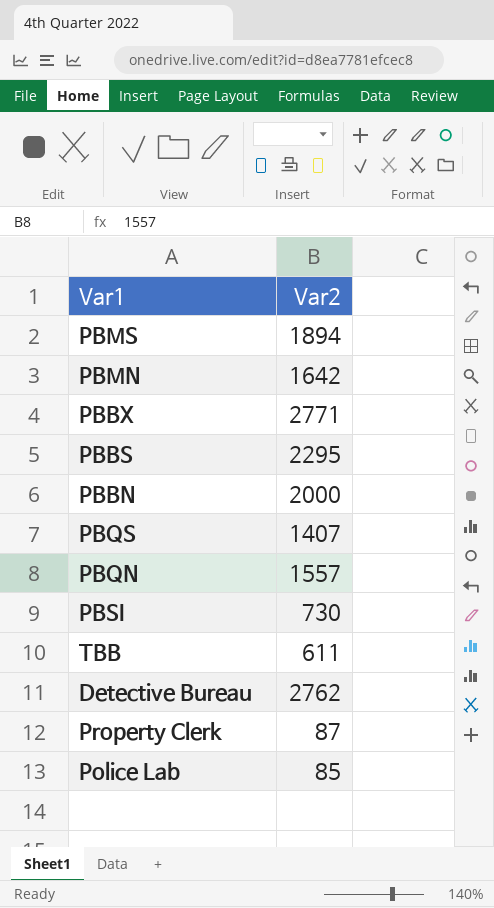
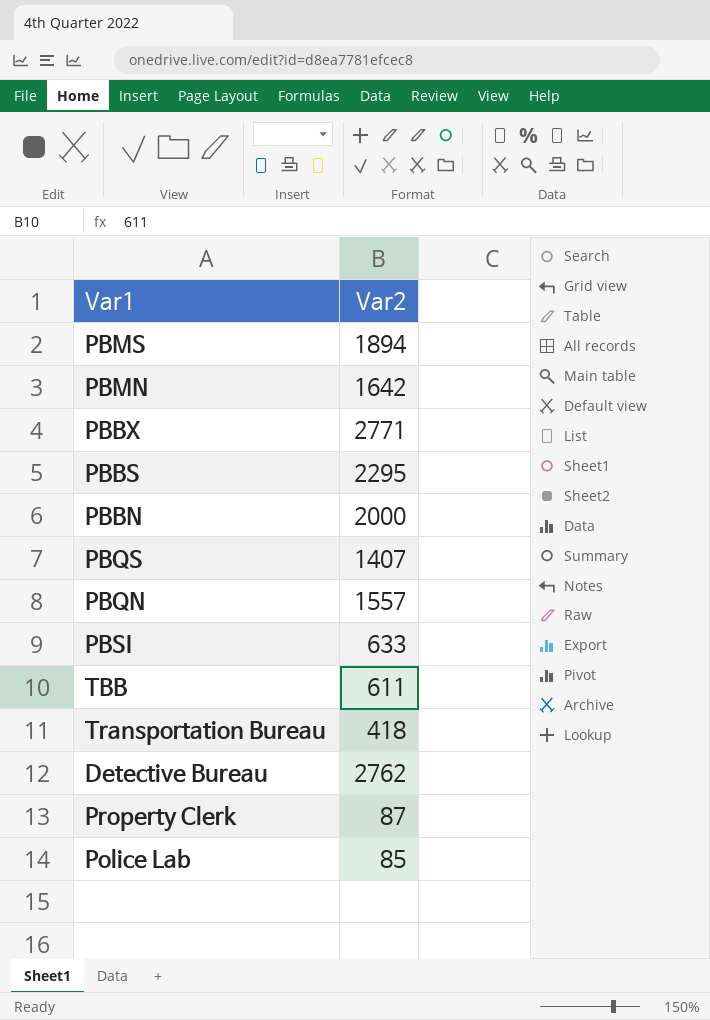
PBSI | Var2: 730 -> 633
row Transportation Bureau: none -> 418

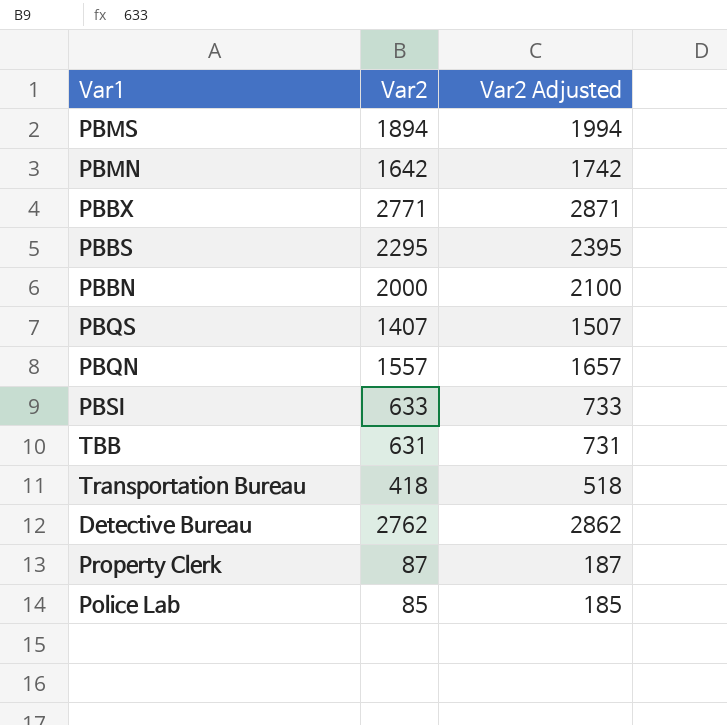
column Var2 Adjusted | formula: none -> [Var2] + 100
TBB | Var2: 611 -> 631

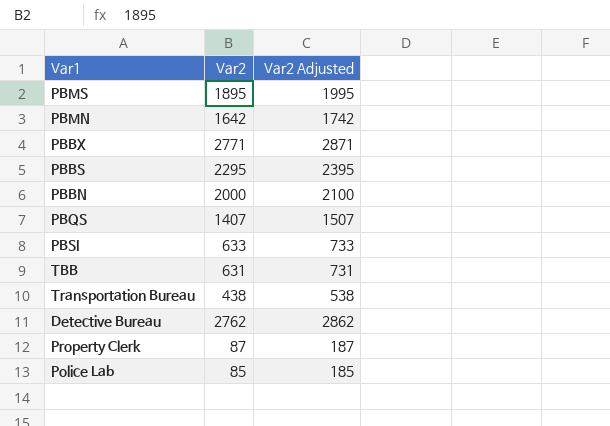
row PBQN: 1557 | 1657 -> none
PBMS | Var2: 1894 -> 1895
PBMS | Var2 Adjusted: 1994 -> 1995
Transportation Bureau | Var2: 418 -> 438
Transportation Bureau | Var2 Adjusted: 518 -> 538

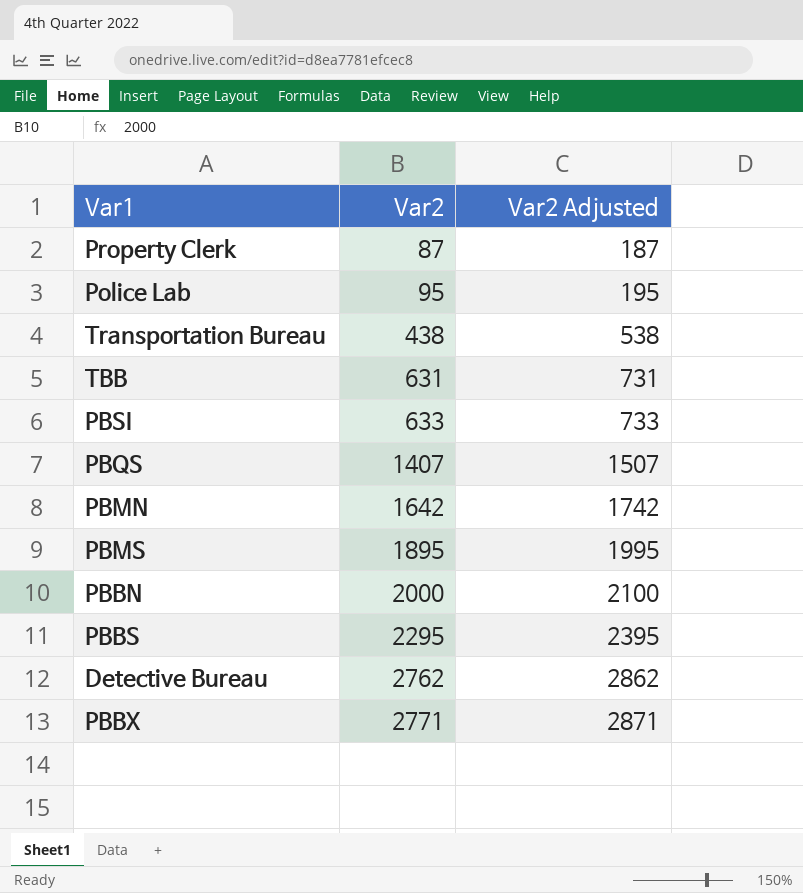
row order: none -> Var2 ascending
Police Lab | Var2: 85 -> 95
Police Lab | Var2 Adjusted: 185 -> 195

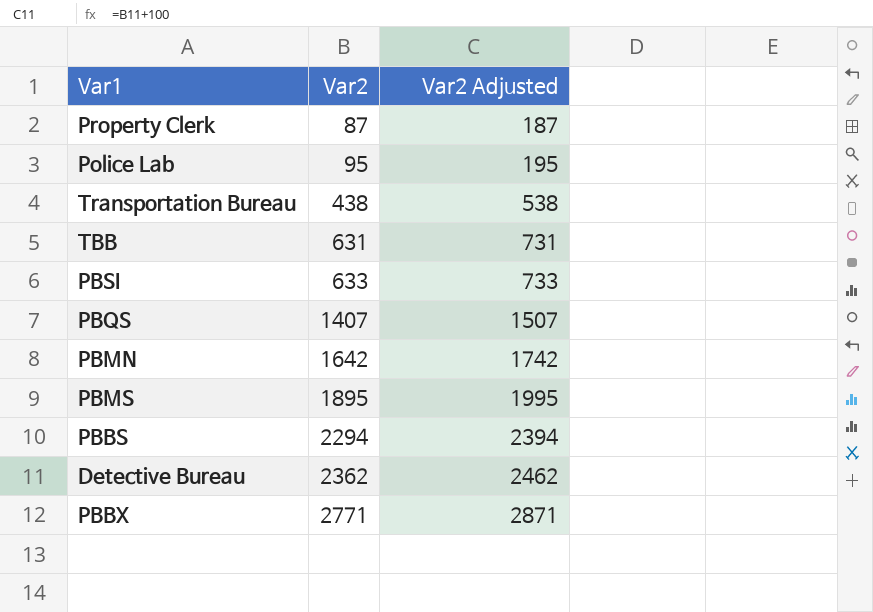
row PBBN: 2000 | 2100 -> none
PBBS | Var2: 2295 -> 2294
PBBS | Var2 Adjusted: 2395 -> 2394
Detective Bureau | Var2: 2762 -> 2362
Detective Bureau | Var2 Adjusted: 2862 -> 2462

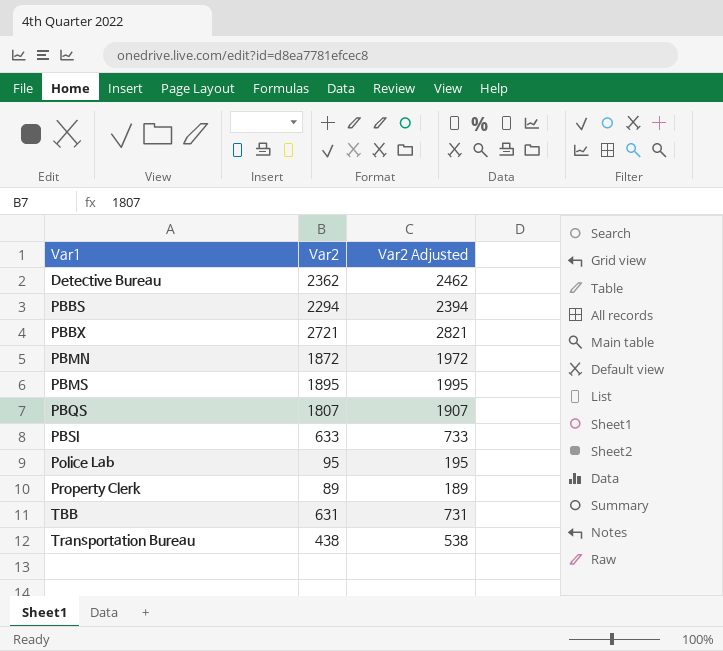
row order: Var2 ascending -> Var1 ascending
PBBX | Var2: 2771 -> 2721
PBBX | Var2 Adjusted: 2871 -> 2821
PBMN | Var2: 1642 -> 1872
PBMN | Var2 Adjusted: 1742 -> 1972
PBQS | Var2: 1407 -> 1807
PBQS | Var2 Adjusted: 1507 -> 1907
Property Clerk | Var2: 87 -> 89
Property Clerk | Var2 Adjusted: 187 -> 189

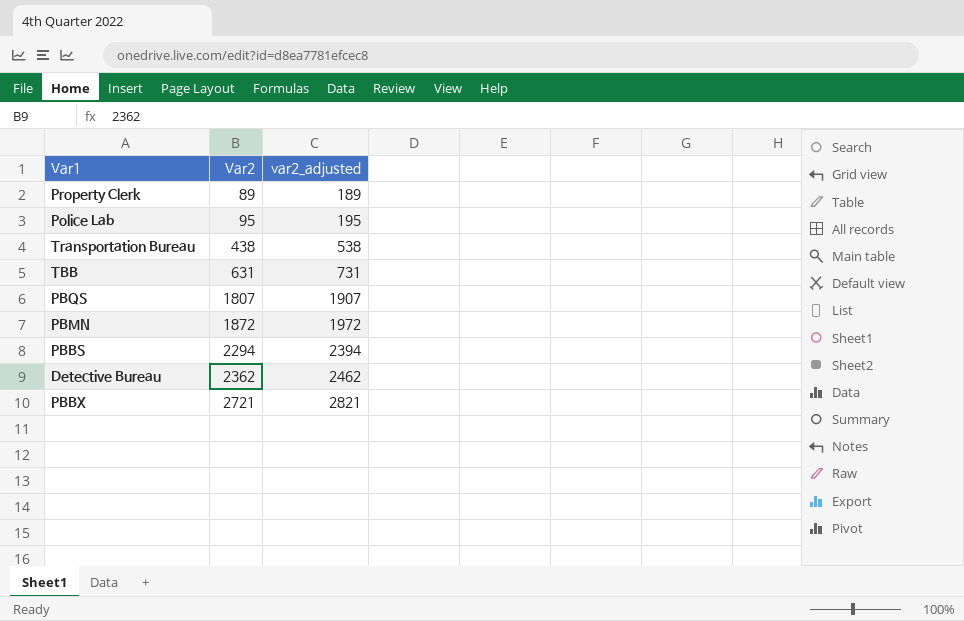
row order: Var1 ascending -> Var2 ascending
column name: Var2 Adjusted -> var2_adjusted
row PBMS: 1895 | 1995 -> none
row PBSI: 633 | 733 -> none

